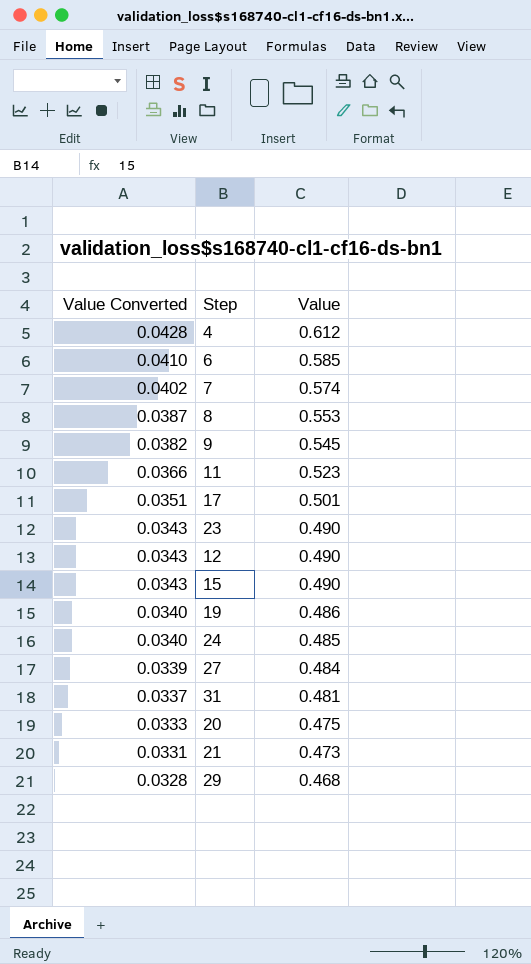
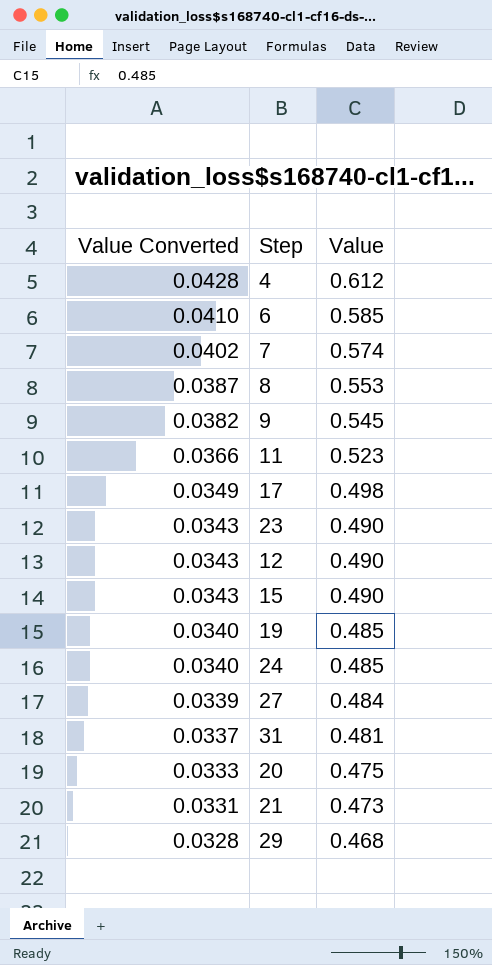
17 | Value Converted: 0.0351 -> 0.0349
17 | Value: 0.501 -> 0.498
19 | Value: 0.486 -> 0.485

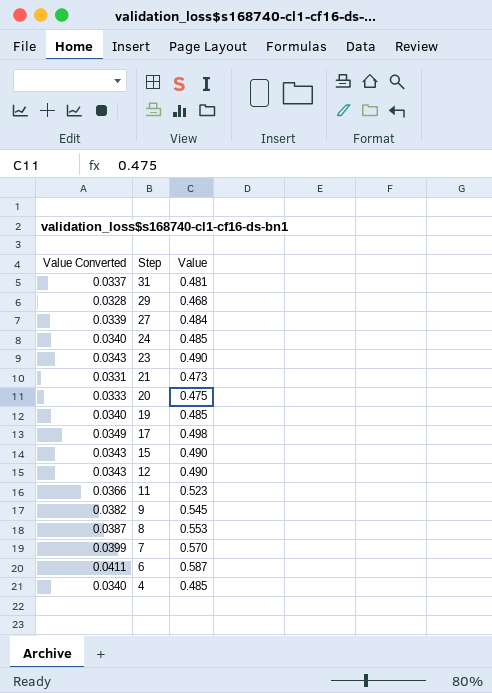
row order: Value Converted descending -> Step descending
7 | Value Converted: 0.0402 -> 0.0399
7 | Value: 0.574 -> 0.570
6 | Value Converted: 0.0410 -> 0.0411
6 | Value: 0.585 -> 0.587
4 | Value Converted: 0.0428 -> 0.0340
4 | Value: 0.612 -> 0.485

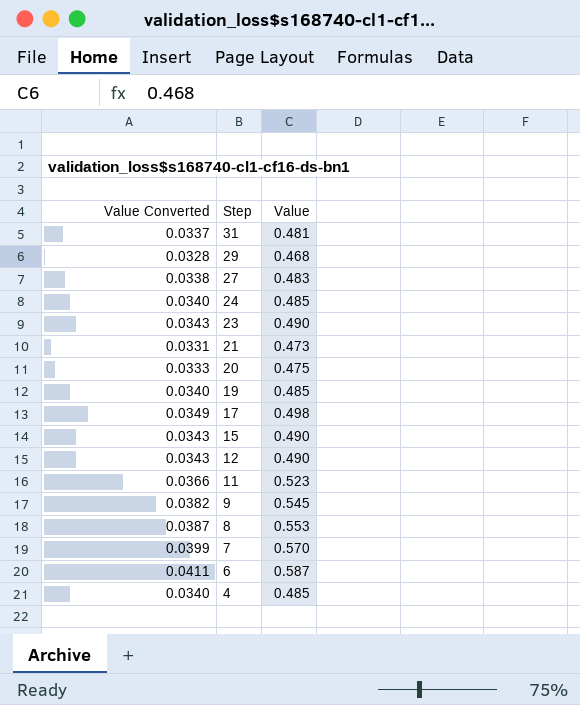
27 | Value Converted: 0.0339 -> 0.0338
27 | Value: 0.484 -> 0.483

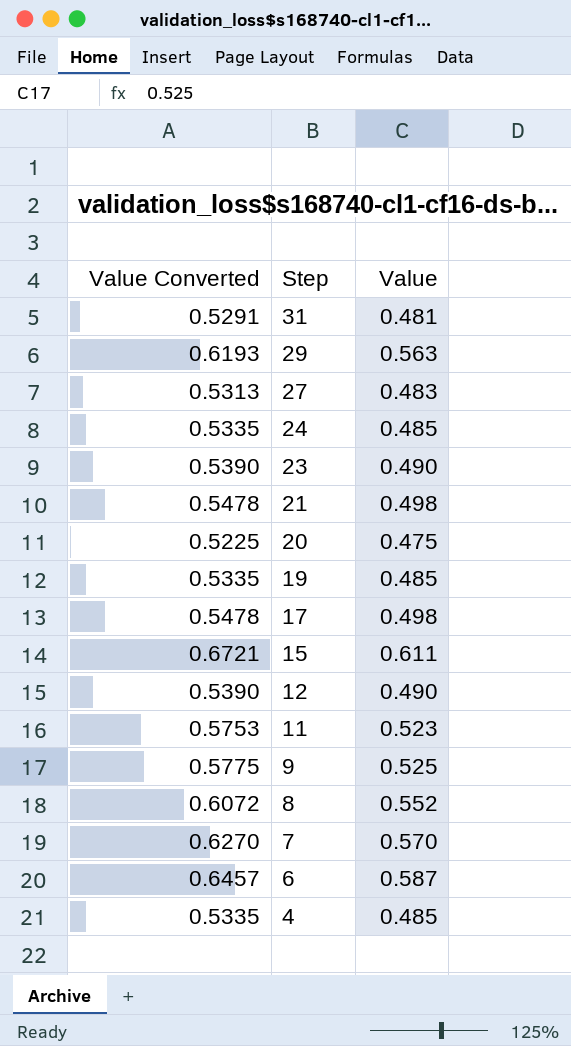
column Value Converted | formula: [Value] * 0.07 -> [Value] * 1.1
29 | Value: 0.468 -> 0.563
21 | Value: 0.473 -> 0.498
15 | Value: 0.490 -> 0.611
9 | Value: 0.545 -> 0.525
8 | Value: 0.553 -> 0.552

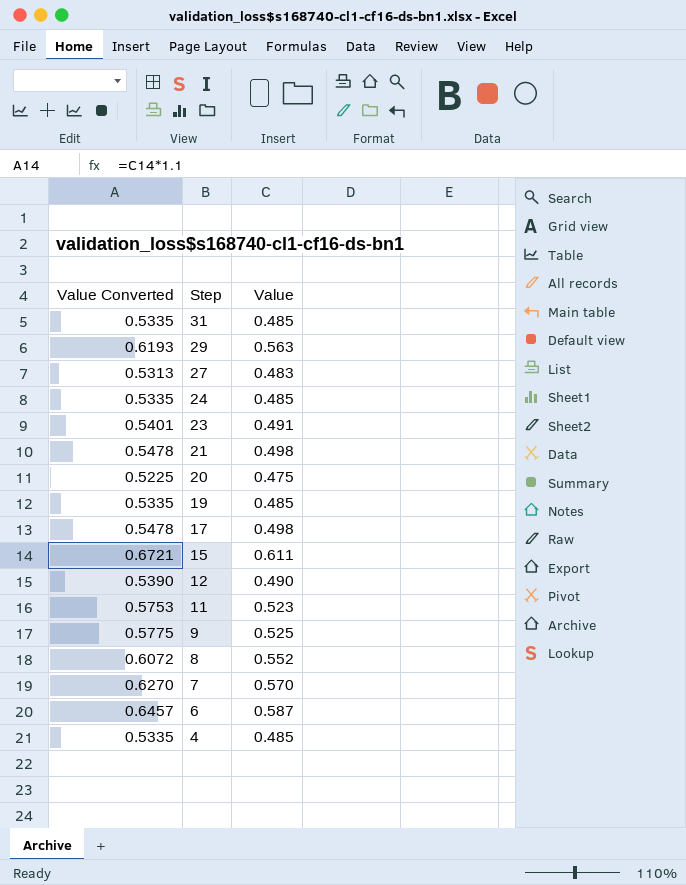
31 | Value Converted: 0.5291 -> 0.5335
31 | Value: 0.481 -> 0.485
23 | Value Converted: 0.5390 -> 0.5401
23 | Value: 0.490 -> 0.491

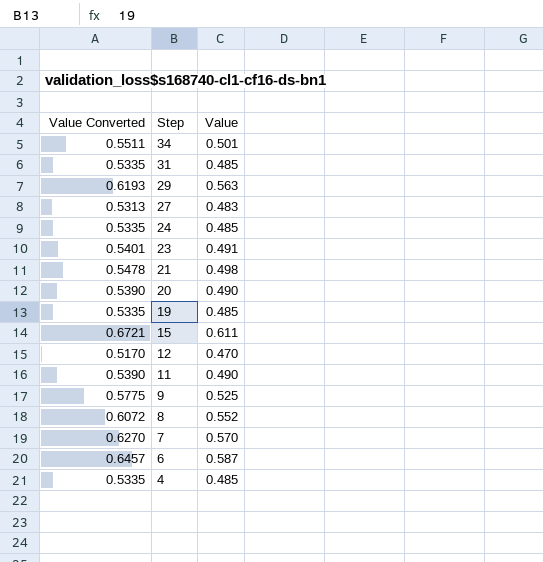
row 17: 0.5478 | 0.498 -> none
row 34: none -> 0.5511 | 0.501
20 | Value Converted: 0.5225 -> 0.5390
20 | Value: 0.475 -> 0.490
12 | Value Converted: 0.5390 -> 0.5170
12 | Value: 0.490 -> 0.470
11 | Value Converted: 0.5753 -> 0.5390
11 | Value: 0.523 -> 0.490

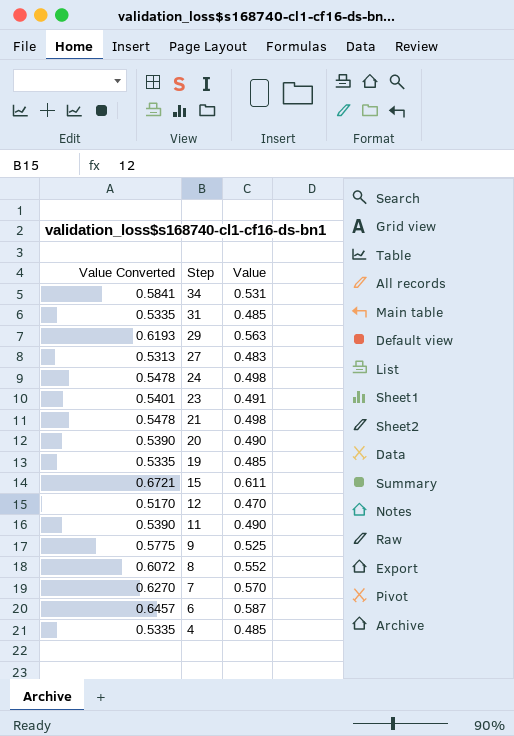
34 | Value Converted: 0.5511 -> 0.5841
34 | Value: 0.501 -> 0.531
24 | Value Converted: 0.5335 -> 0.5478
24 | Value: 0.485 -> 0.498

